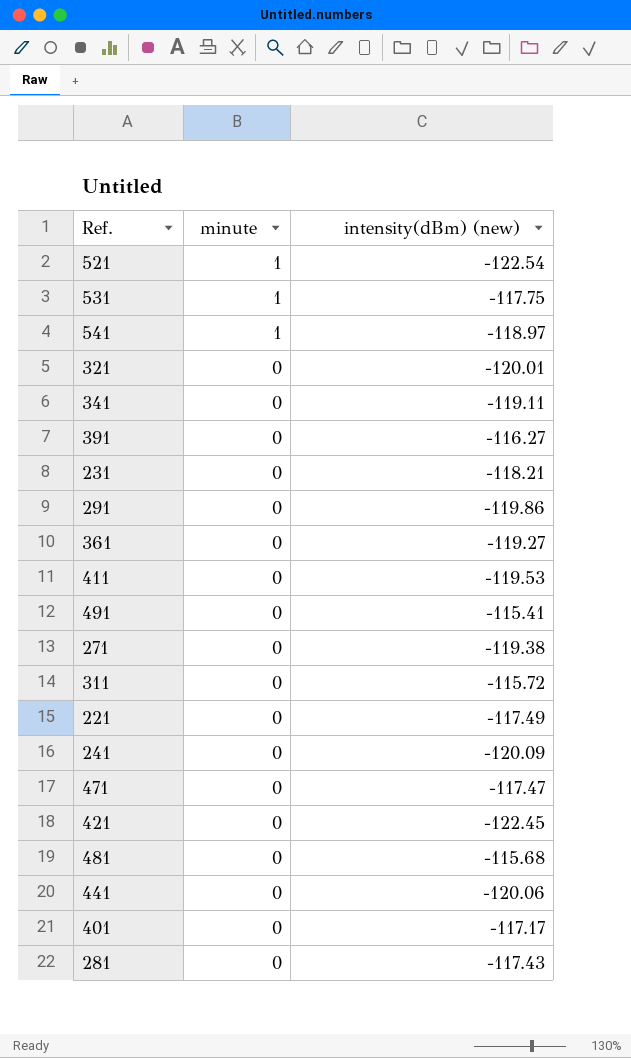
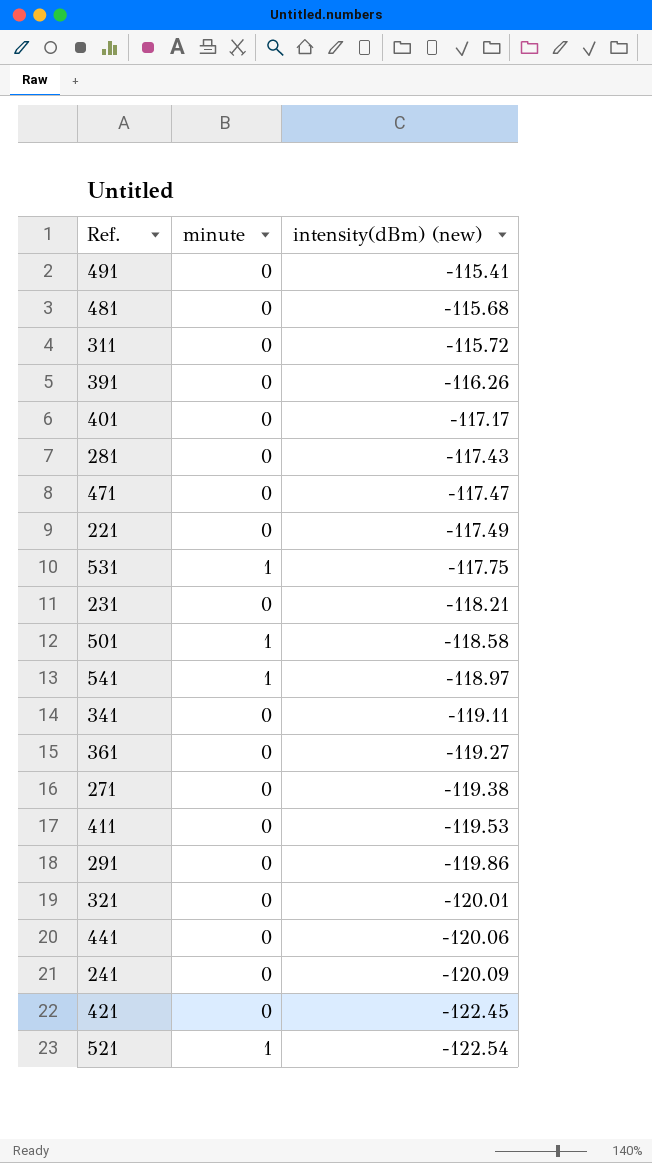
row order: minute descending -> intensity(dBm) (new) descending
391 | intensity(dBm) (new): -116.27 -> -116.26
row 501: none -> 1 | -118.58

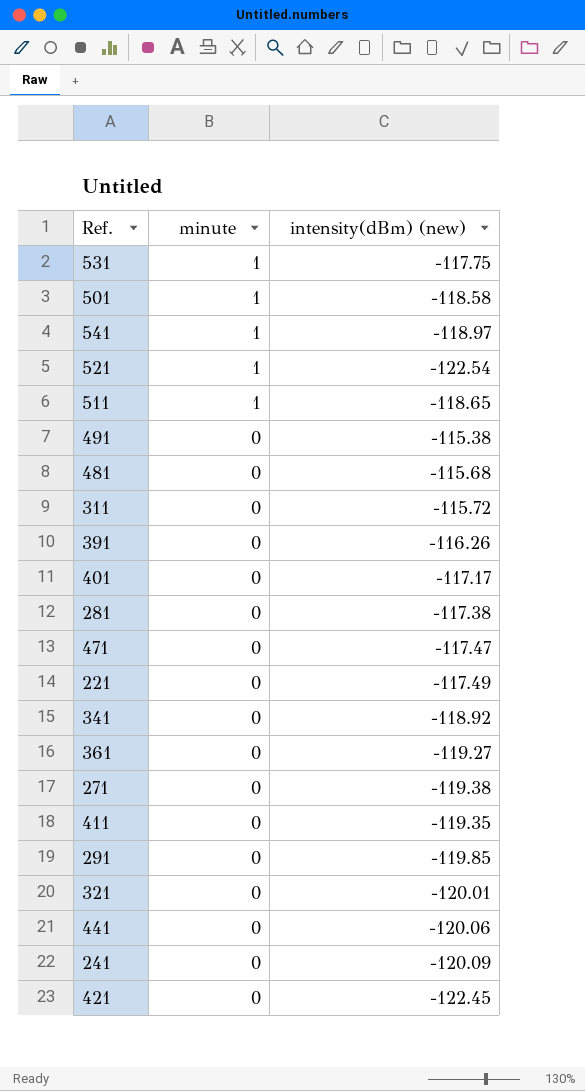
row order: intensity(dBm) (new) descending -> minute descending
row 231: 0 | -118.21 -> none
row 511: none -> 1 | -118.65
491 | intensity(dBm) (new): -115.41 -> -115.38
281 | intensity(dBm) (new): -117.43 -> -117.38
341 | intensity(dBm) (new): -119.11 -> -118.92
411 | intensity(dBm) (new): -119.53 -> -119.35
291 | intensity(dBm) (new): -119.86 -> -119.85

